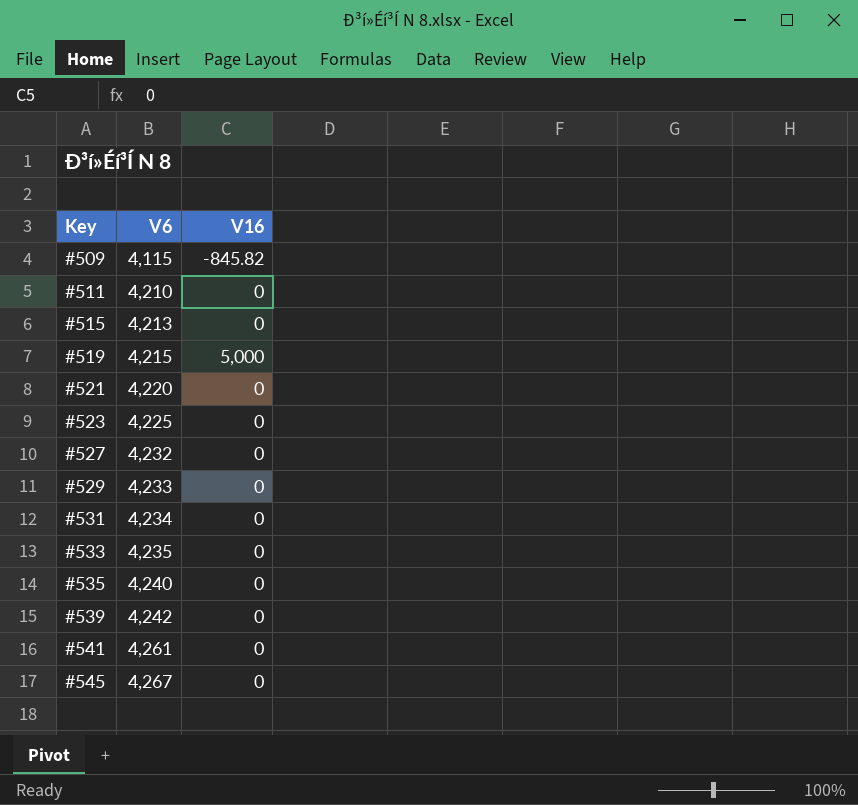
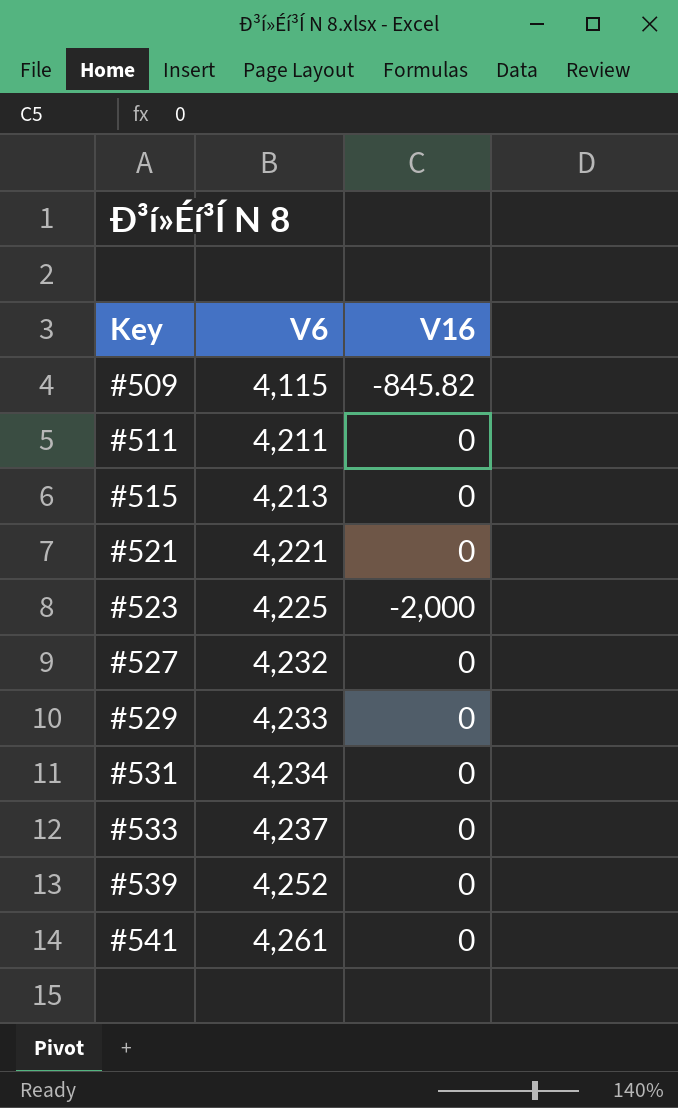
row #519: 4,215 | 5,000 -> none
row #535: 4,240 | 0 -> none
row #545: 4,267 | 0 -> none
#511 | V6: 4,210 -> 4,211
#521 | V6: 4,220 -> 4,221
#523 | V16: 0 -> -2,000
#533 | V6: 4,235 -> 4,237
#539 | V6: 4,242 -> 4,252

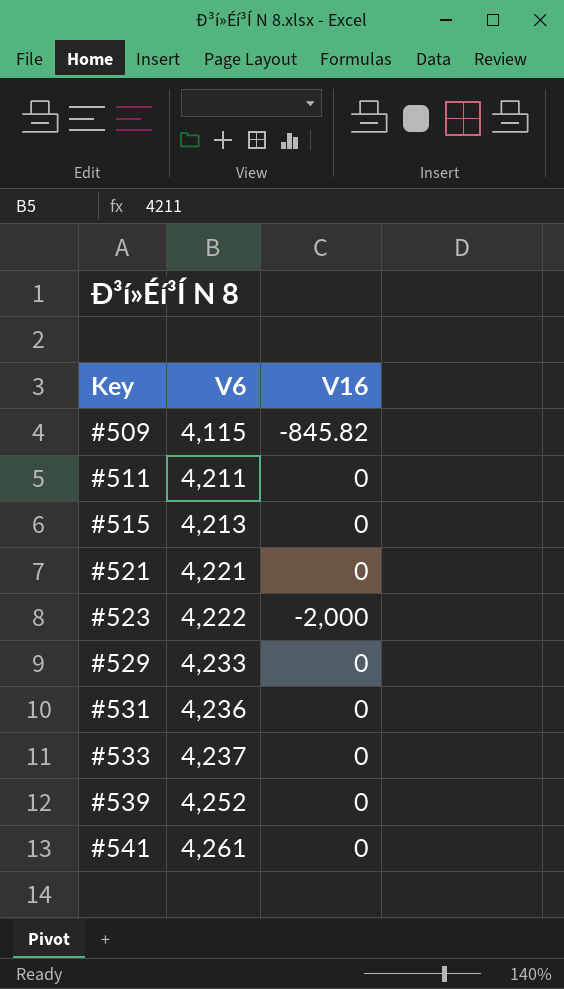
row #527: 4,232 | 0 -> none
#523 | V6: 4,225 -> 4,222
#531 | V6: 4,234 -> 4,236

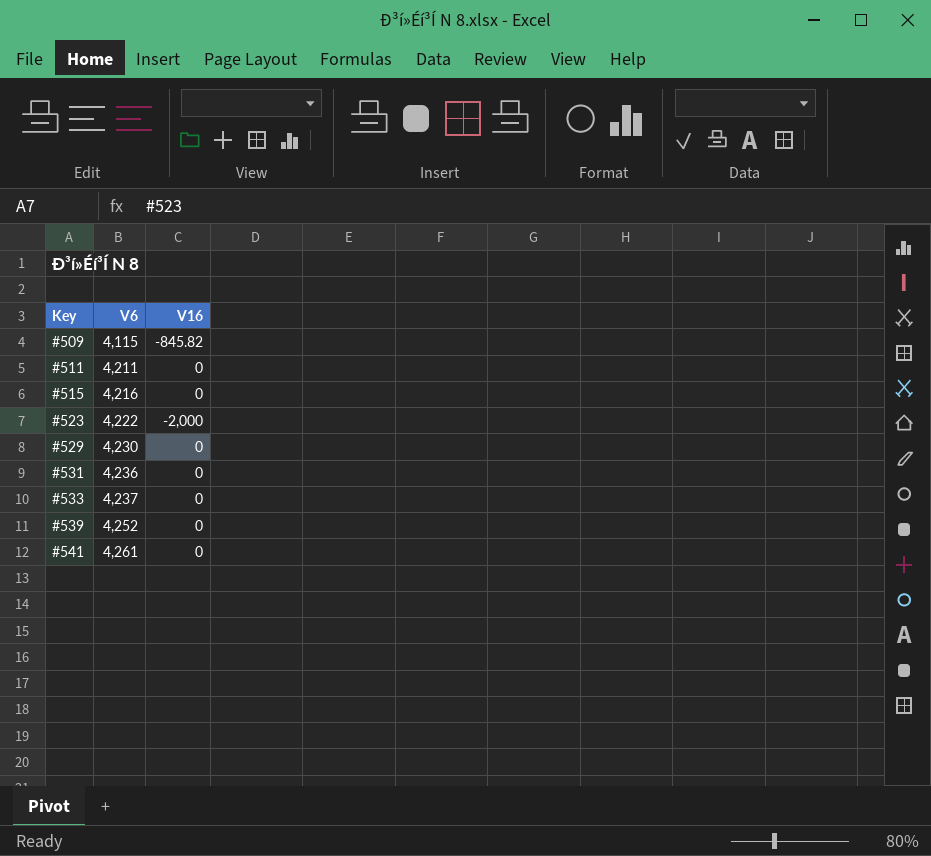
row #521: 4,221 | 0 -> none
#515 | V6: 4,213 -> 4,216
#529 | V6: 4,233 -> 4,230

